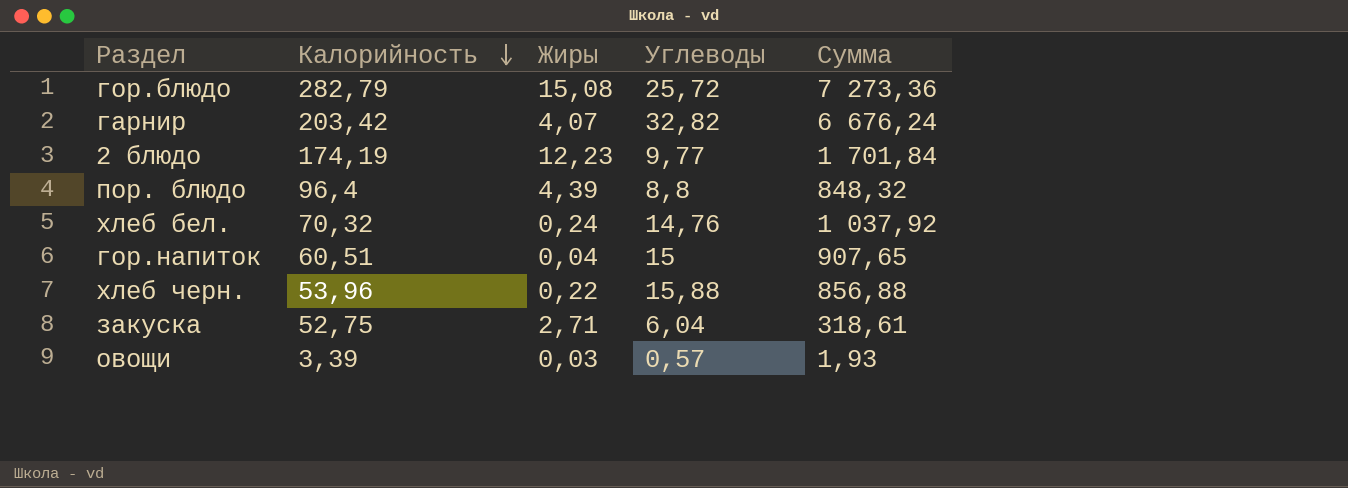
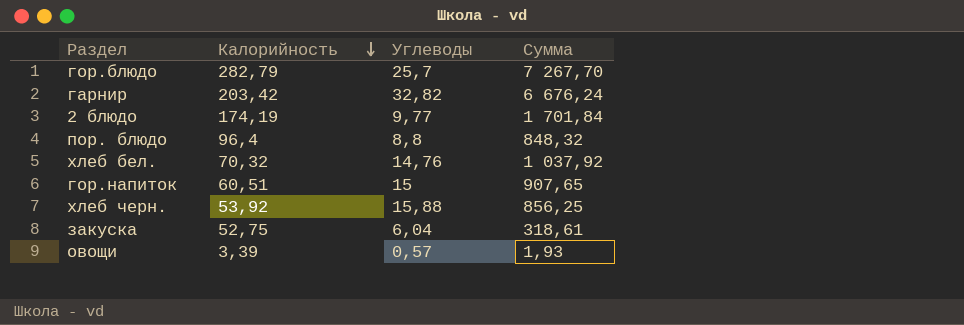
column Жиры | position: 3 -> none
гор.блюдо | Углеводы: 25,72 -> 25,7
гор.блюдо | Сумма: 7 273,36 -> 7 267,70
хлеб черн. | Калорийность: 53,96 -> 53,92
хлеб черн. | Сумма: 856,88 -> 856,25

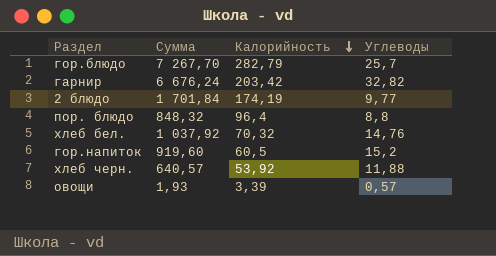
column Сумма | position: 4 -> 2
row закуска: 52,75 | 6,04 | 318,61 -> none
гор.напиток | Сумма: 907,65 -> 919,60
гор.напиток | Калорийность: 60,51 -> 60,5
гор.напиток | Углеводы: 15 -> 15,2
хлеб черн. | Сумма: 856,25 -> 640,57
хлеб черн. | Углеводы: 15,88 -> 11,88

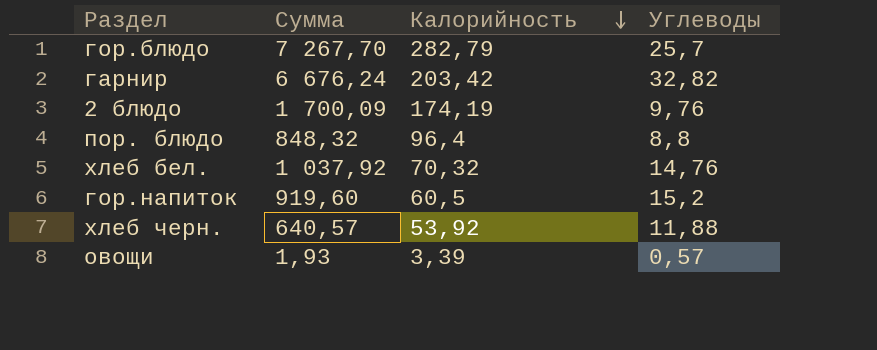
2 блюдо | Сумма: 1 701,84 -> 1 700,09
2 блюдо | Углеводы: 9,77 -> 9,76

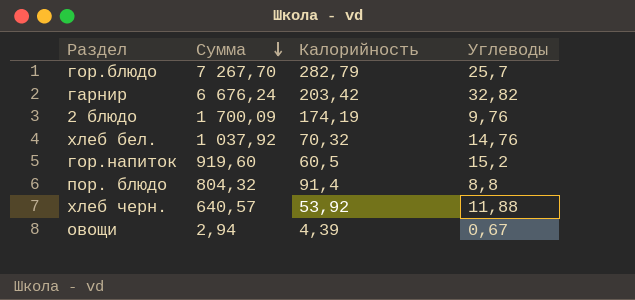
row order: Калорийность descending -> Сумма descending
пор. блюдо | Сумма: 848,32 -> 804,32
пор. блюдо | Калорийность: 96,4 -> 91,4
овощи | Сумма: 1,93 -> 2,94
овощи | Калорийность: 3,39 -> 4,39
овощи | Углеводы: 0,57 -> 0,67

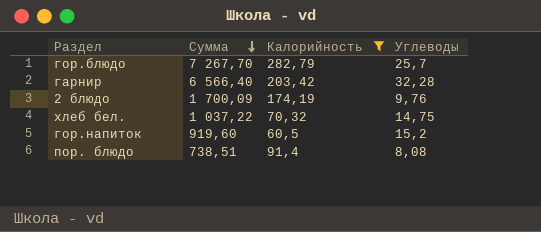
filter: none -> Калорийность >= 60,5
гарнир | Сумма: 6 676,24 -> 6 566,40
гарнир | Углеводы: 32,82 -> 32,28
хлеб бел. | Сумма: 1 037,92 -> 1 037,22
хлеб бел. | Углеводы: 14,76 -> 14,75
пор. блюдо | Сумма: 804,32 -> 738,51
пор. блюдо | Углеводы: 8,8 -> 8,08

